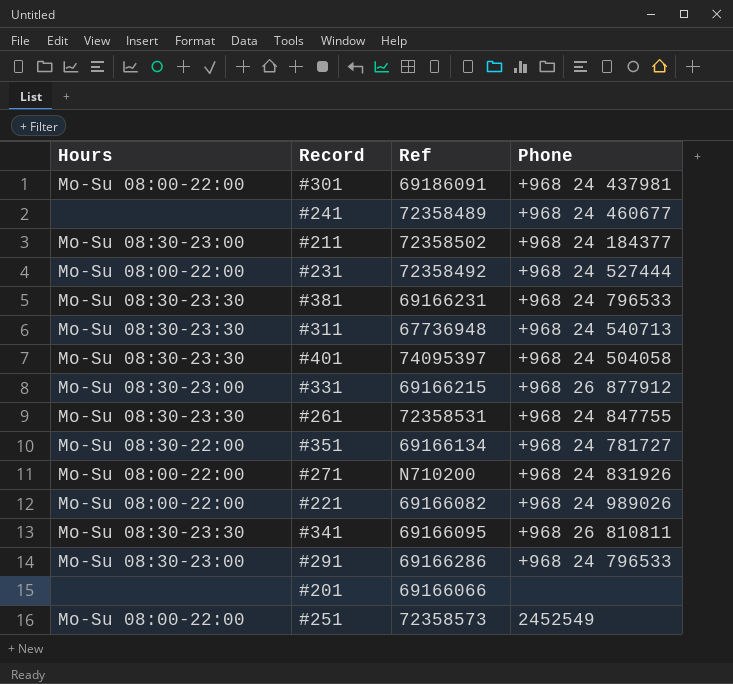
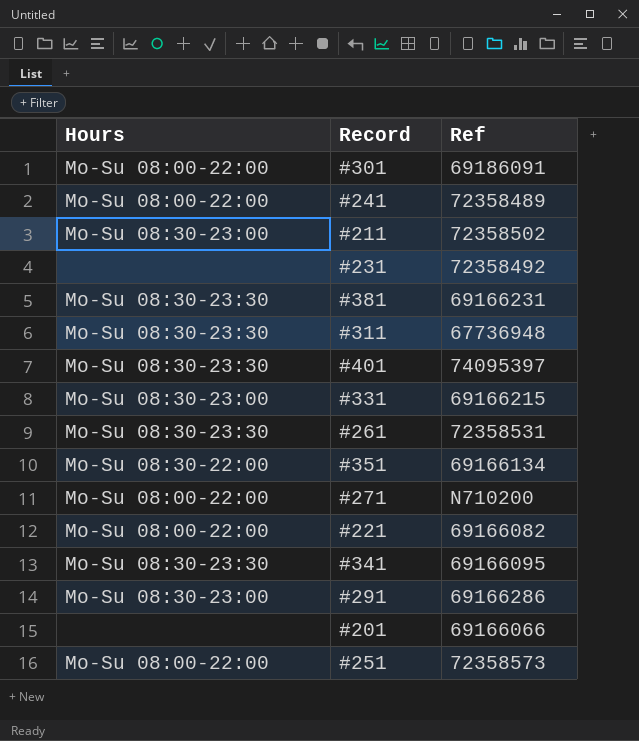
column Phone | position: 4 -> none
#241 | Hours: none -> Mo-Su 08:00-22:00
#231 | Hours: Mo-Su 08:00-22:00 -> none

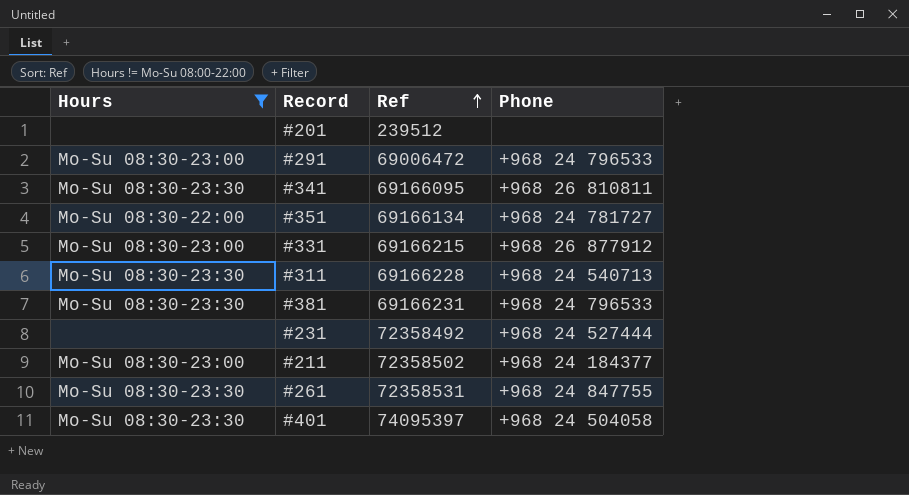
filter: none -> Hours != Mo-Su 08:00-22:00
row order: none -> Ref ascending
column Phone | position: none -> 4
#201 | Ref: 69166066 -> 239512
#291 | Ref: 69166286 -> 69006472
#311 | Ref: 67736948 -> 69166228

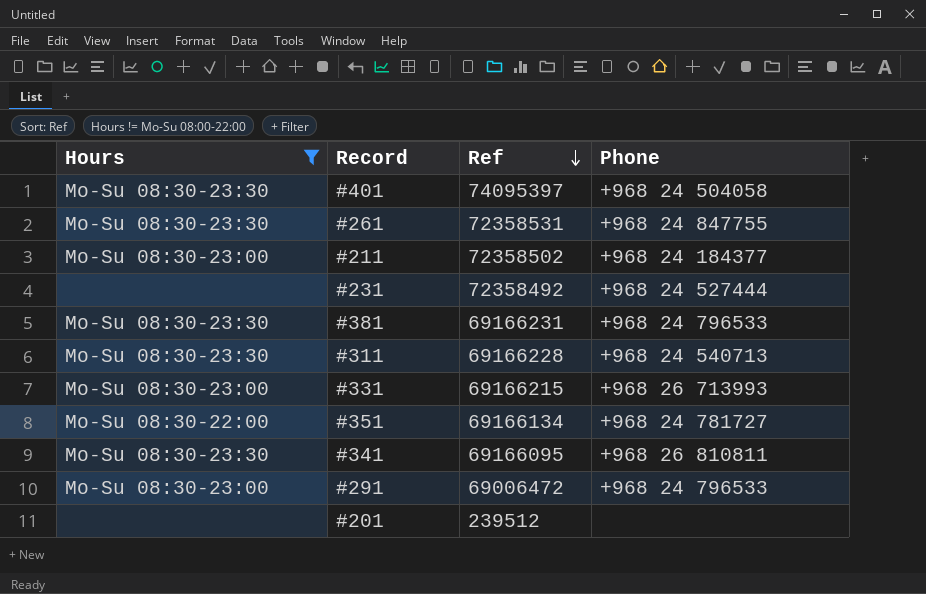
row order: Ref ascending -> Ref descending
#331 | Phone: +968 26 877912 -> +968 26 713993

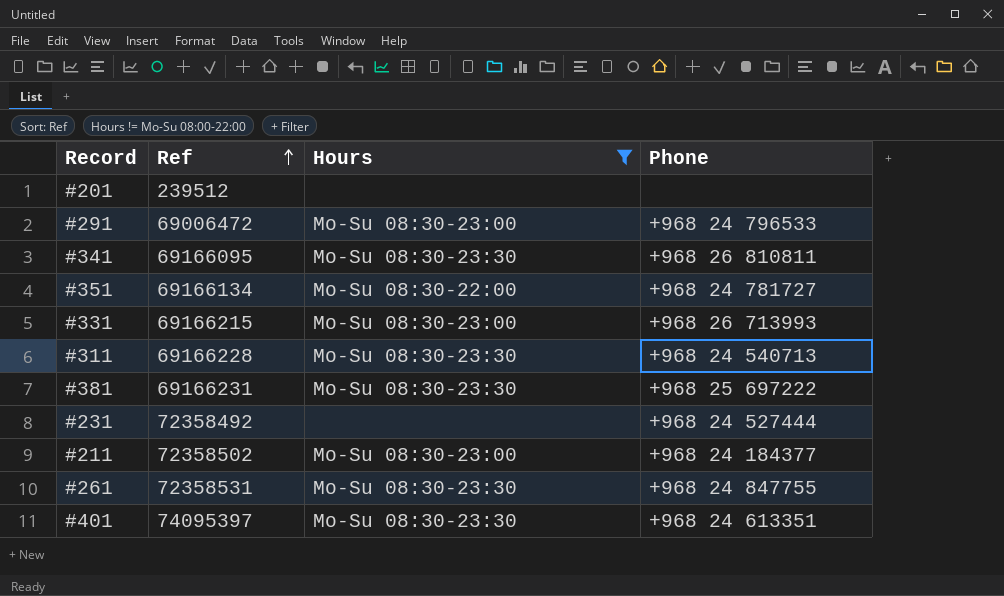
row order: Ref descending -> Ref ascending
column Hours | position: 1 -> 3
#381 | Phone: +968 24 796533 -> +968 25 697222
#401 | Phone: +968 24 504058 -> +968 24 613351

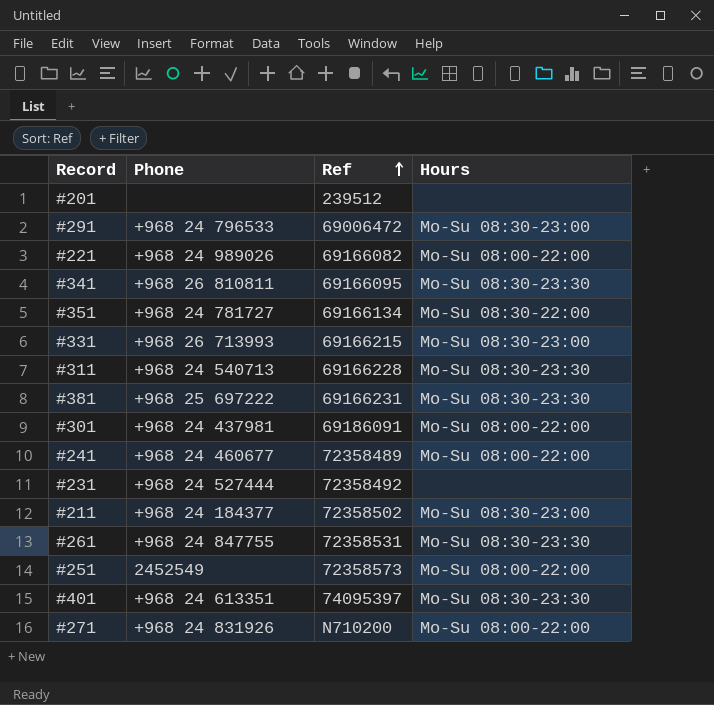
filter: Hours != Mo-Su 08:00-22:00 -> none
column Phone | position: 4 -> 2

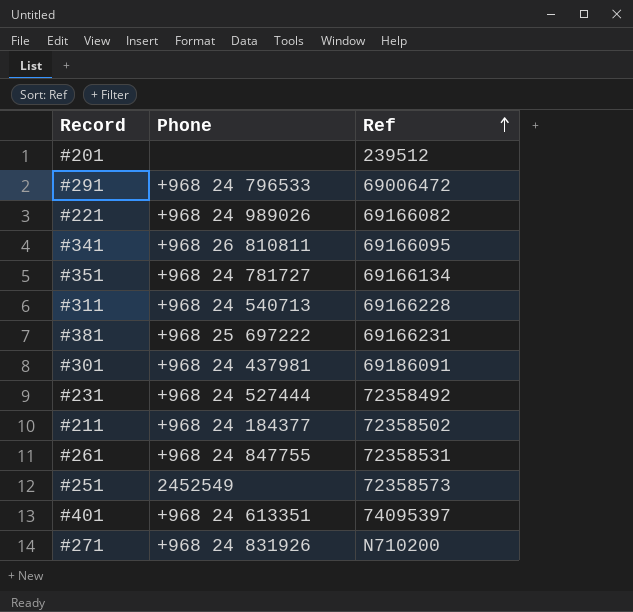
column Hours | position: 4 -> none
row #331: +968 26 713993 | 69166215 | Mo-Su 08:30-23:00 -> none
row #241: +968 24 460677 | 72358489 | Mo-Su 08:00-22:00 -> none

